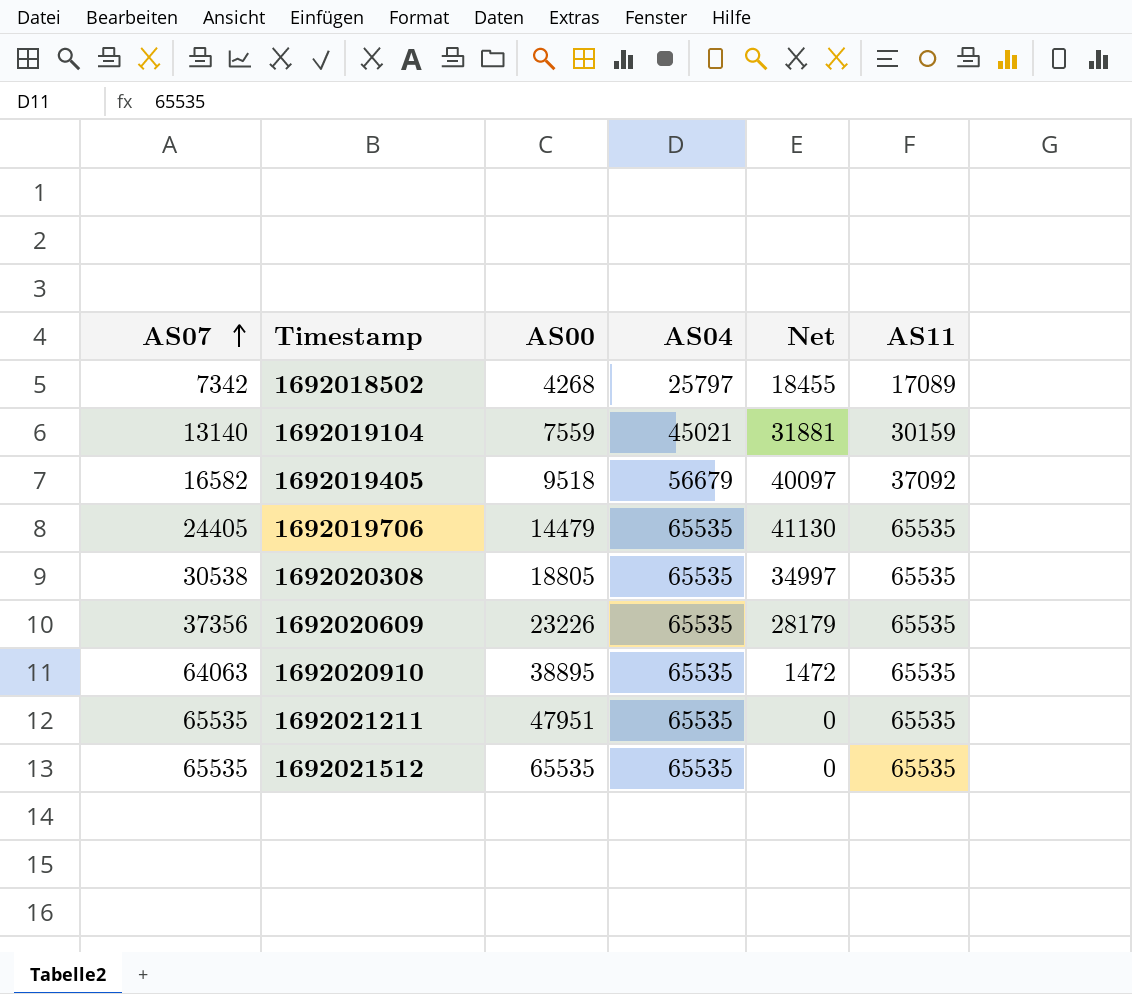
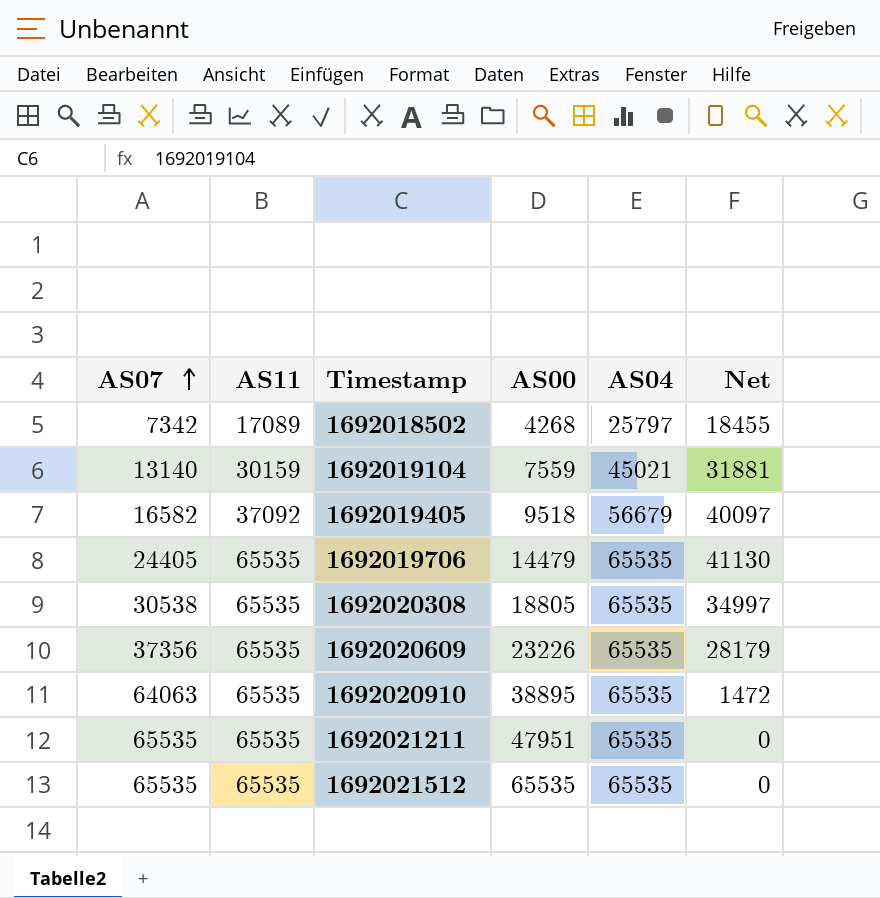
column AS11 | position: 6 -> 2

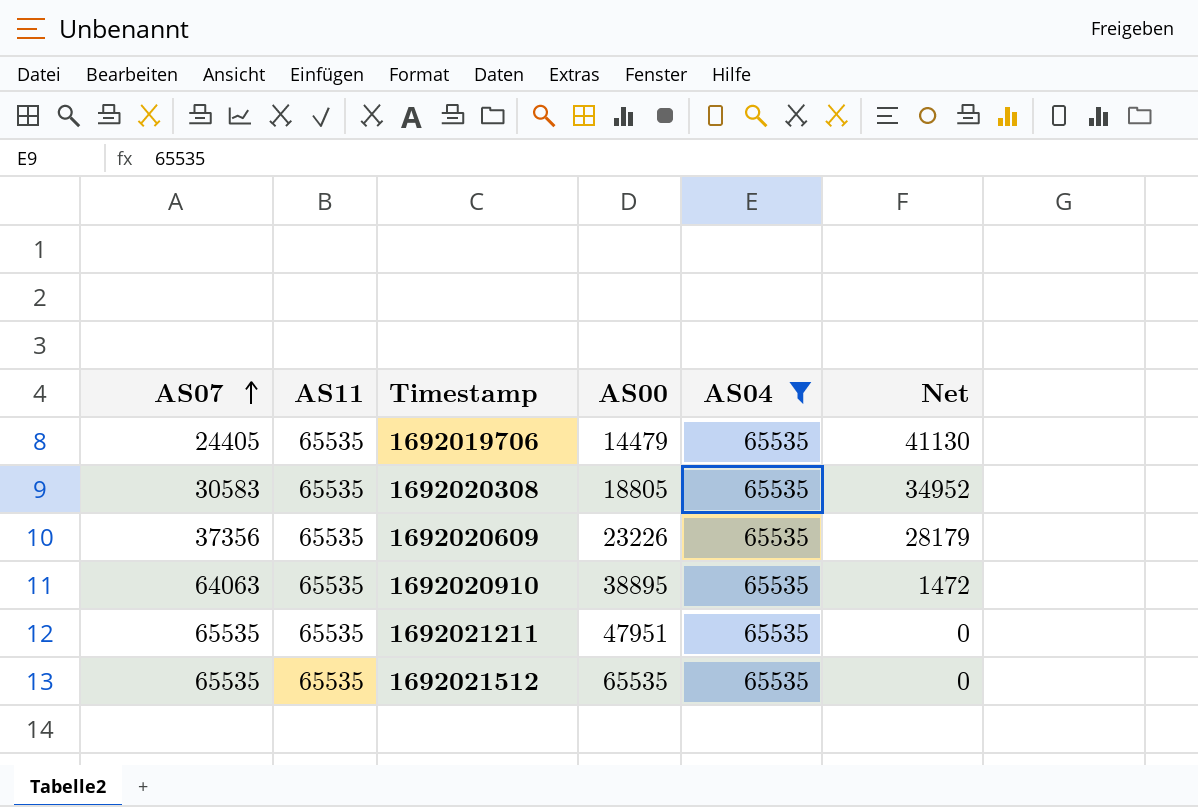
filter: none -> AS04 = 65535
1692020308 | AS07: 30538 -> 30583
1692020308 | Net: 34997 -> 34952

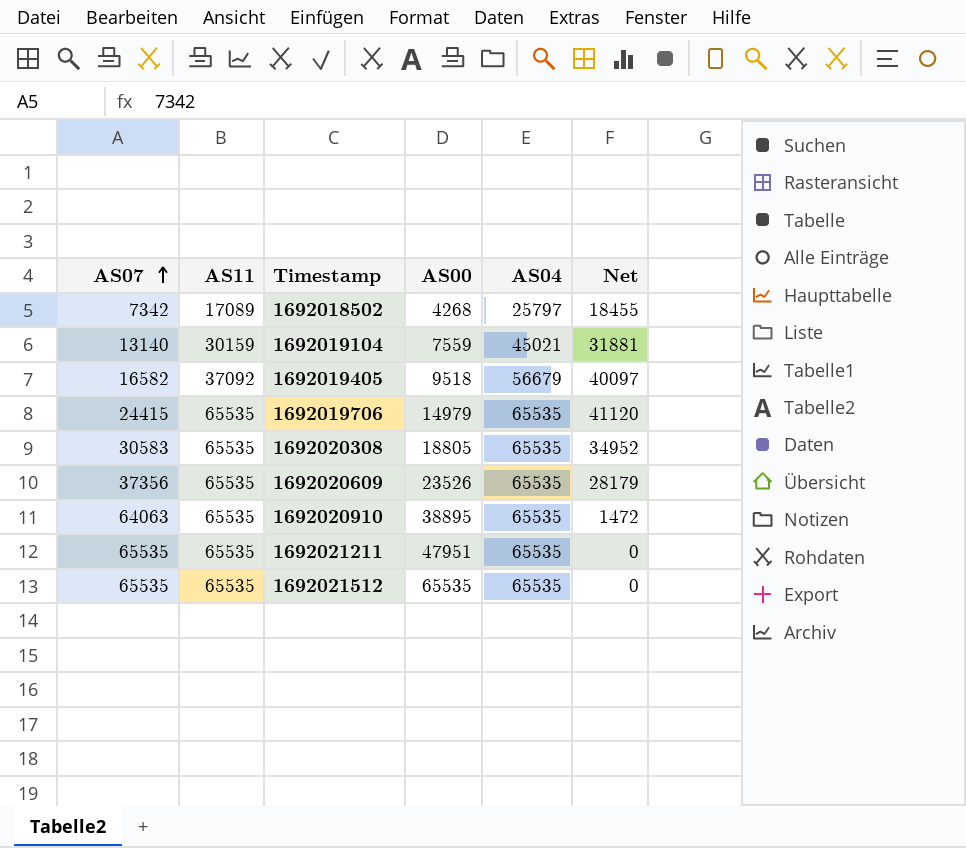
filter: AS04 = 65535 -> none
1692019706 | AS07: 24405 -> 24415
1692019706 | AS00: 14479 -> 14979
1692019706 | Net: 41130 -> 41120
1692020609 | AS00: 23226 -> 23526

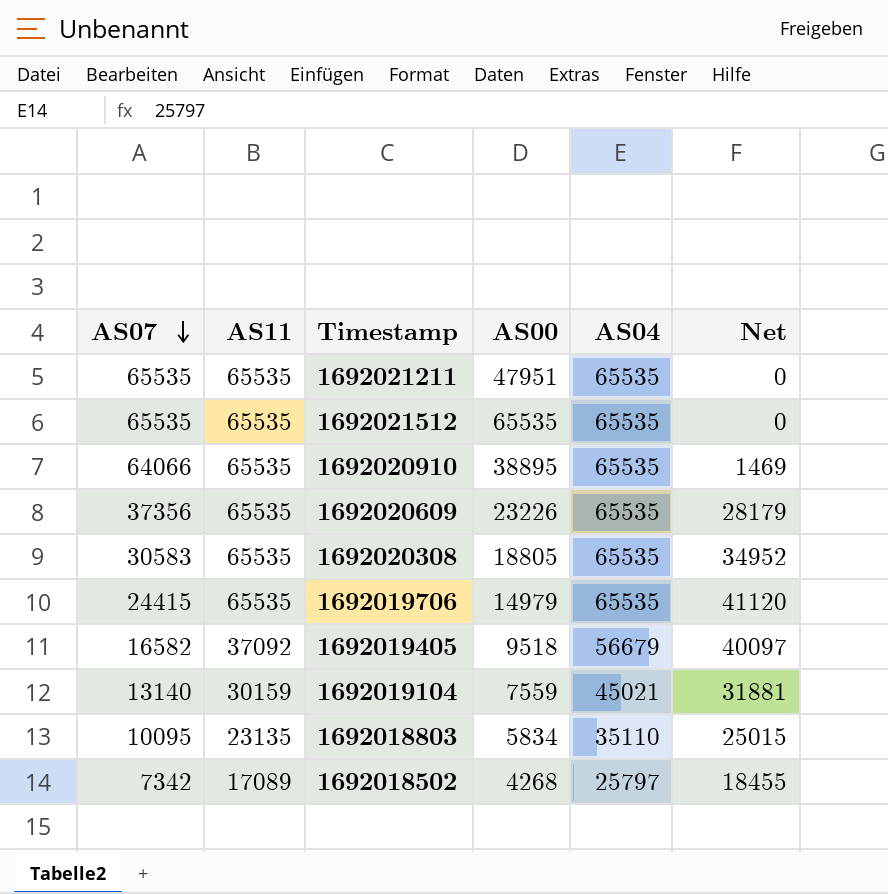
row order: AS07 ascending -> AS07 descending
1692020910 | AS07: 64063 -> 64066
1692020910 | Net: 1472 -> 1469
1692020609 | AS00: 23526 -> 23226
row 1692018803: none -> 10095 | 23135 | 5834 | 35110 | 25015

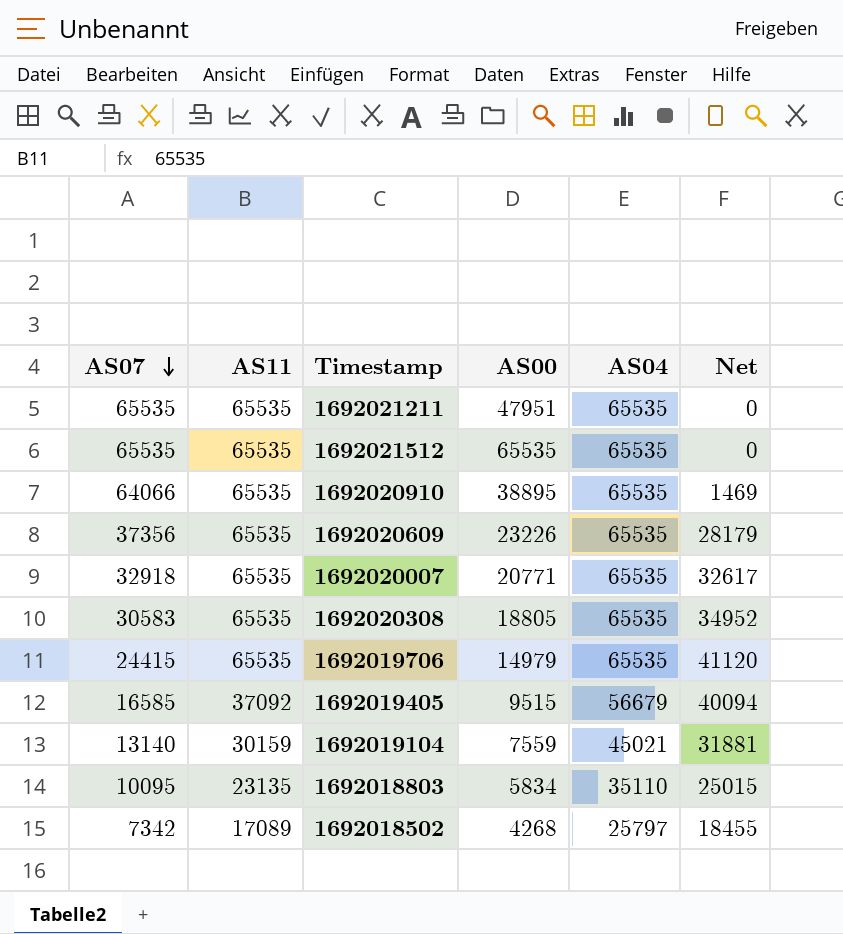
row 1692020007: none -> 32918 | 65535 | 20771 | 65535 | 32617
1692019405 | AS07: 16582 -> 16585
1692019405 | AS00: 9518 -> 9515
1692019405 | Net: 40097 -> 40094

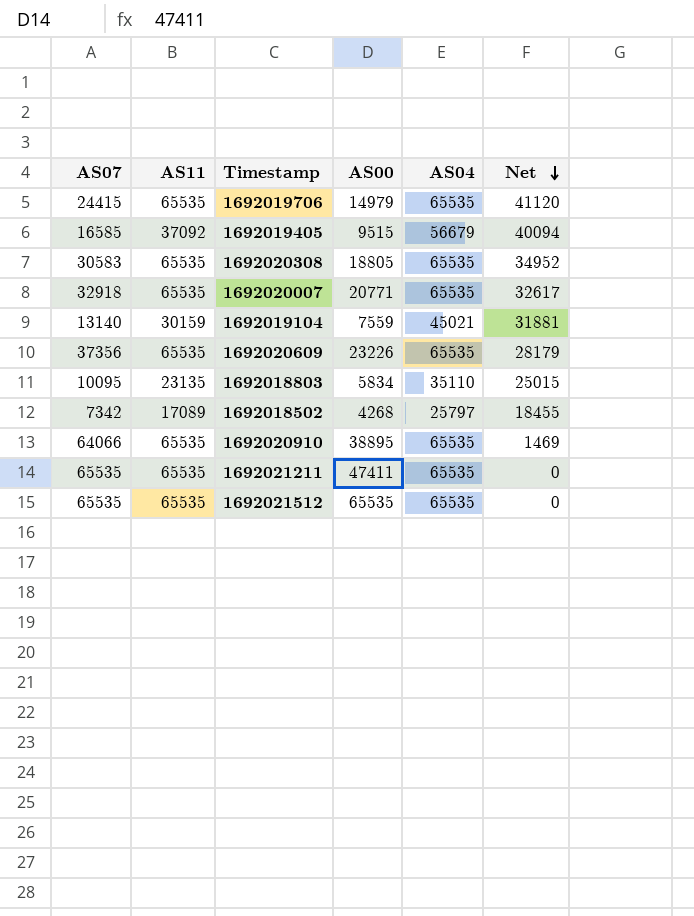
row order: AS07 descending -> Net descending
1692021211 | AS00: 47951 -> 47411

